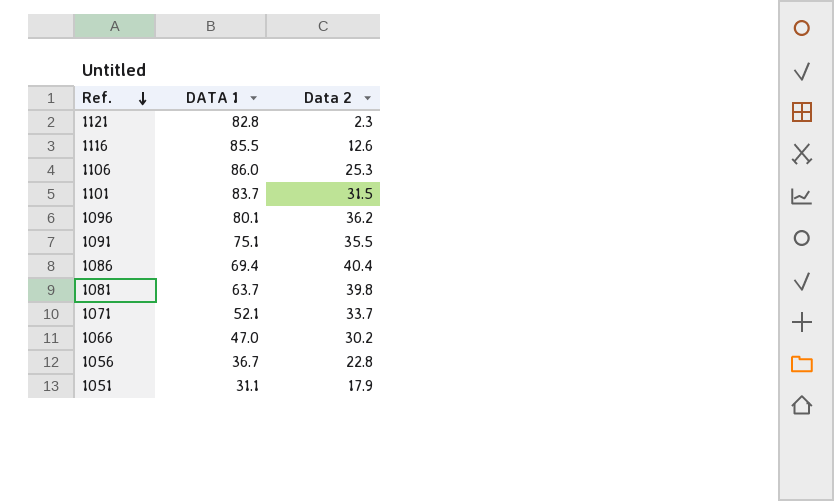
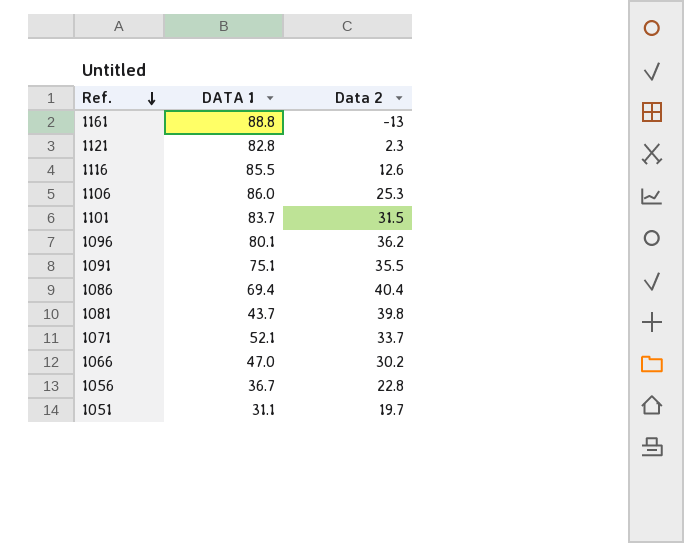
row 1161: none -> 88.8 | -13
1081 | DATA 1: 63.7 -> 43.7
1051 | Data 2: 17.9 -> 19.7

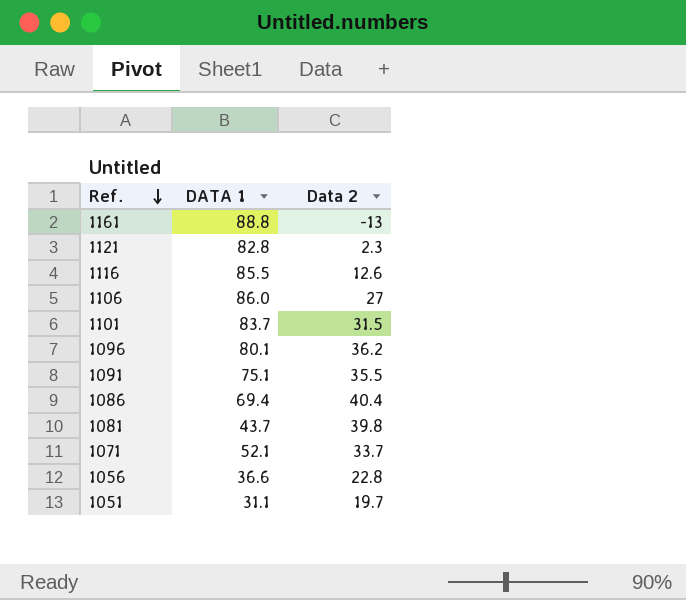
row 1066: 47.0 | 30.2 -> none
1106 | Data 2: 25.3 -> 27
1056 | DATA 1: 36.7 -> 36.6

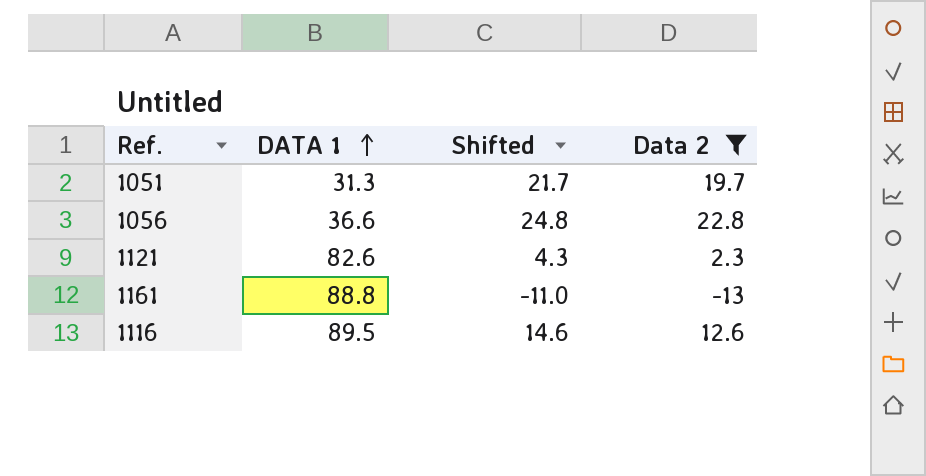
filter: none -> Data 2 <= 22.8
row order: Ref. descending -> DATA 1 ascending
column Shifted | formula: none -> [Data 2] + 2
1051 | DATA 1: 31.1 -> 31.3
1121 | DATA 1: 82.8 -> 82.6
1116 | DATA 1: 85.5 -> 89.5

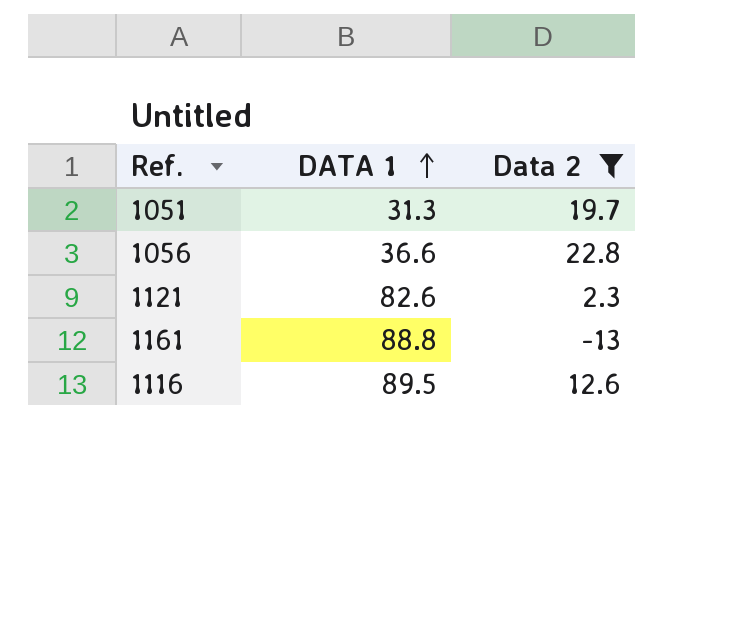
column Shifted | formula: [Data 2] + 2 -> none

